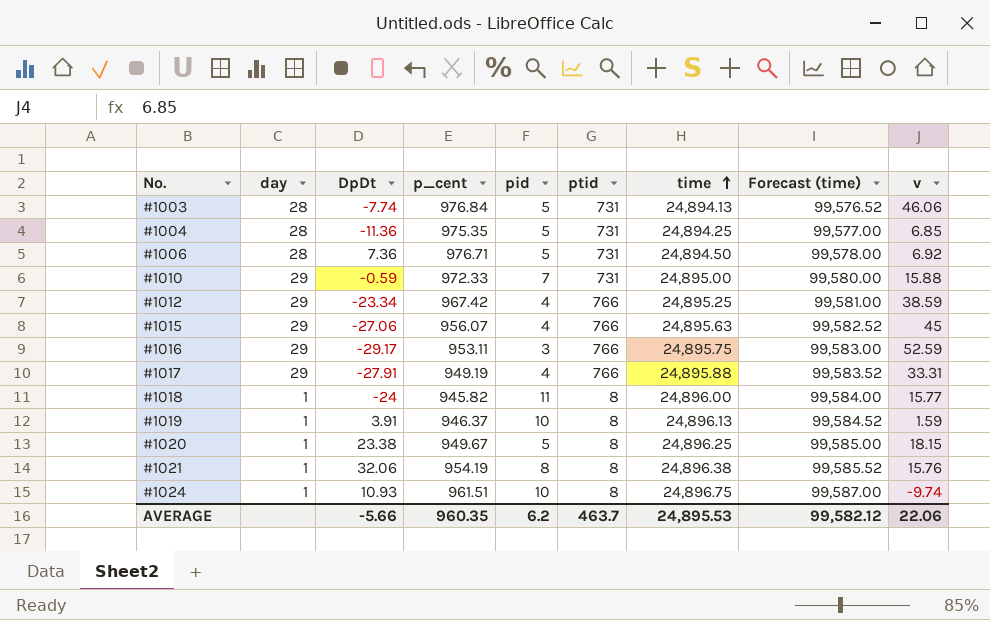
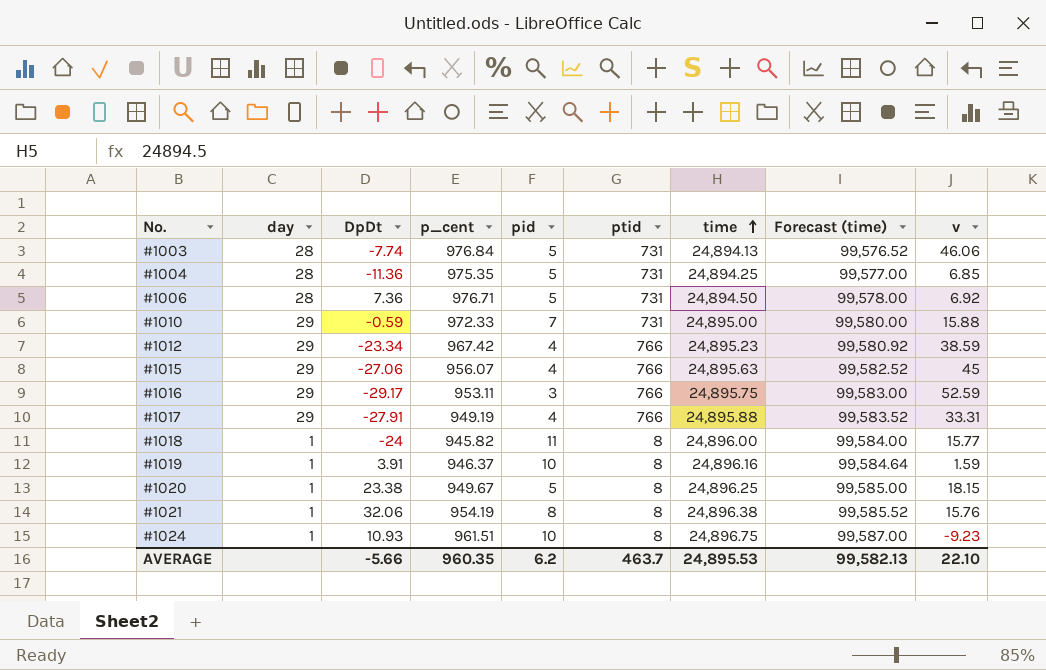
#1012 | time: 24,895.25 -> 24,895.23
#1012 | Forecast (time): 99,581.00 -> 99,580.92
#1019 | time: 24,896.13 -> 24,896.16
#1019 | Forecast (time): 99,584.52 -> 99,584.64
#1024 | v: -9.74 -> -9.23
AVERAGE | Forecast (time): 99,582.12 -> 99,582.13
AVERAGE | v: 22.06 -> 22.10

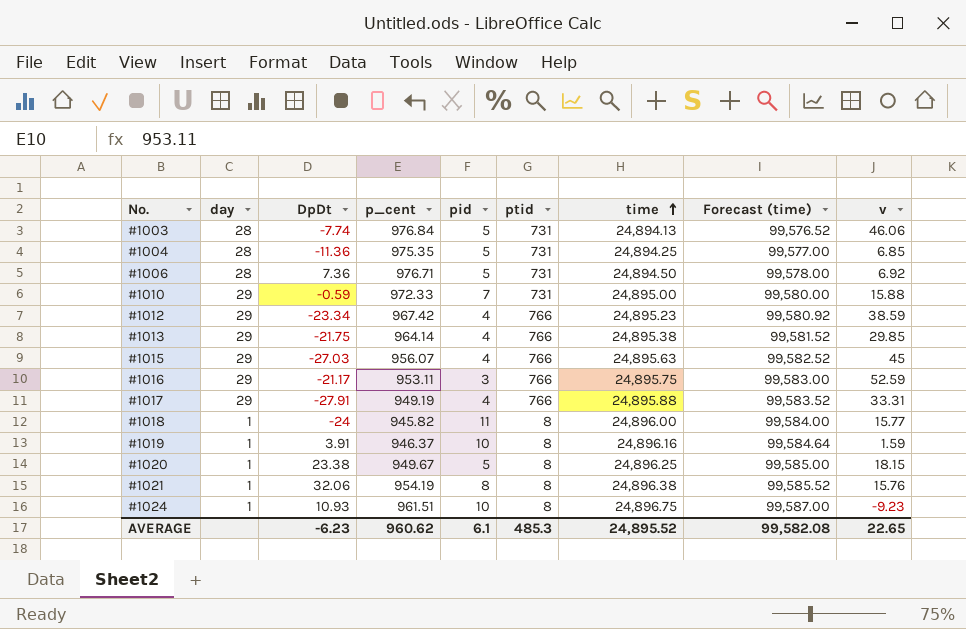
row #1013: none -> 29 | -21.75 | 964.14 | 4 | 766 | 24,895.38 | 99,581.52 | 29.85
#1015 | DpDt: -27.06 -> -27.03
#1016 | DpDt: -29.17 -> -21.17
AVERAGE | DpDt: -5.66 -> -6.23
AVERAGE | p_cent: 960.35 -> 960.62
AVERAGE | pid: 6.2 -> 6.1
AVERAGE | ptid: 463.7 -> 485.3
AVERAGE | time: 24,895.53 -> 24,895.52
AVERAGE | Forecast (time): 99,582.13 -> 99,582.08
AVERAGE | v: 22.10 -> 22.65

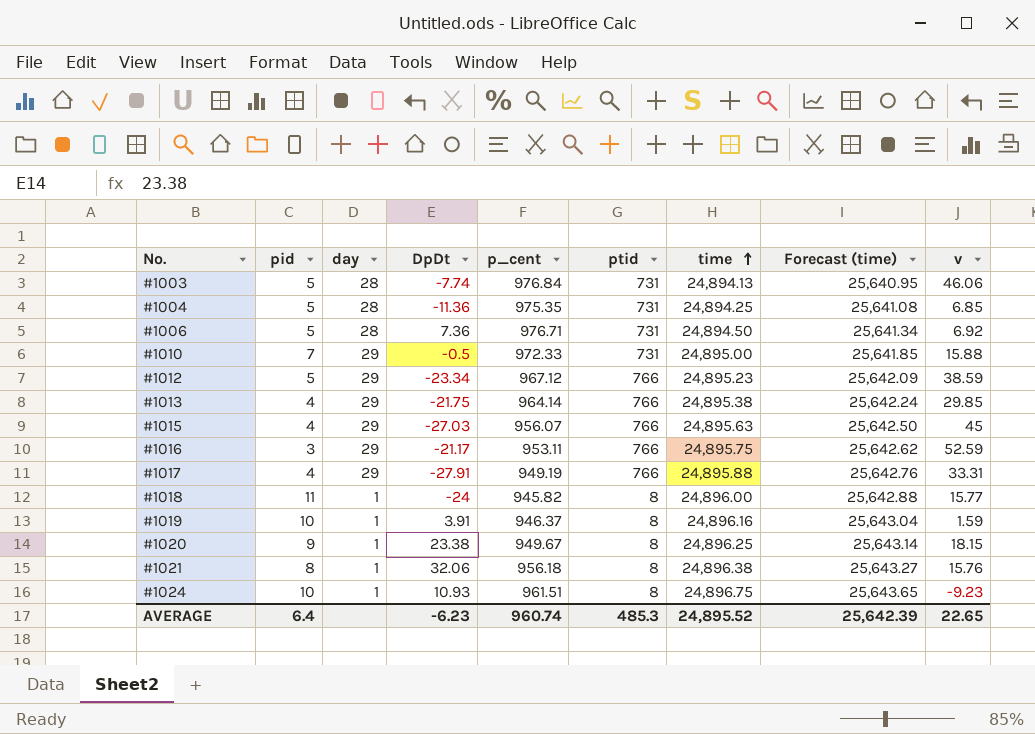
column pid | position: 5 -> 2
column Forecast (time) | formula: [time] * 4 -> [time] * 1.03
#1010 | DpDt: -0.59 -> -0.5
#1012 | pid: 4 -> 5
#1012 | p_cent: 967.42 -> 967.12
#1020 | pid: 5 -> 9
#1021 | p_cent: 954.19 -> 956.18
AVERAGE | pid: 6.1 -> 6.4
AVERAGE | p_cent: 960.62 -> 960.74
AVERAGE | Forecast (time): 99,582.08 -> 25,642.39

